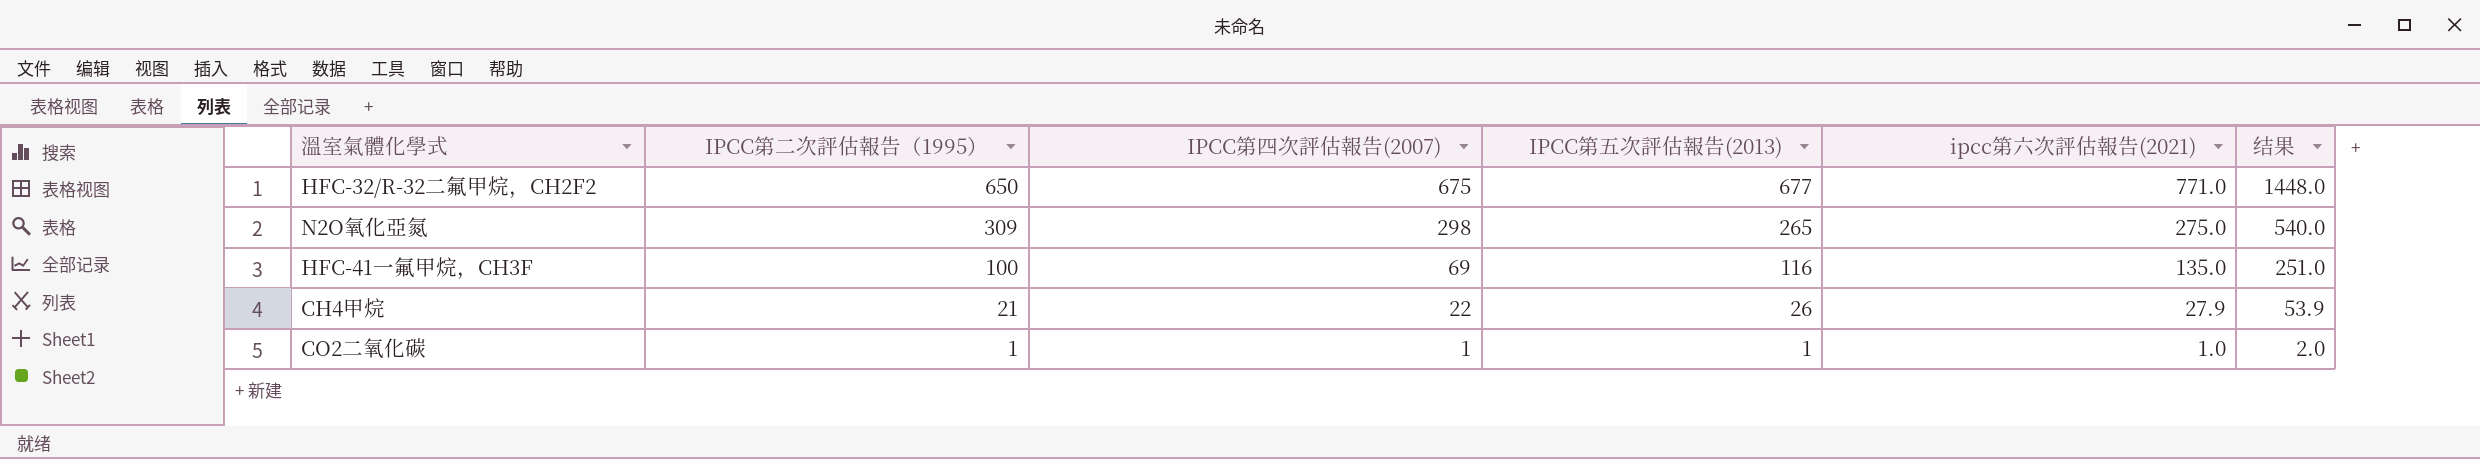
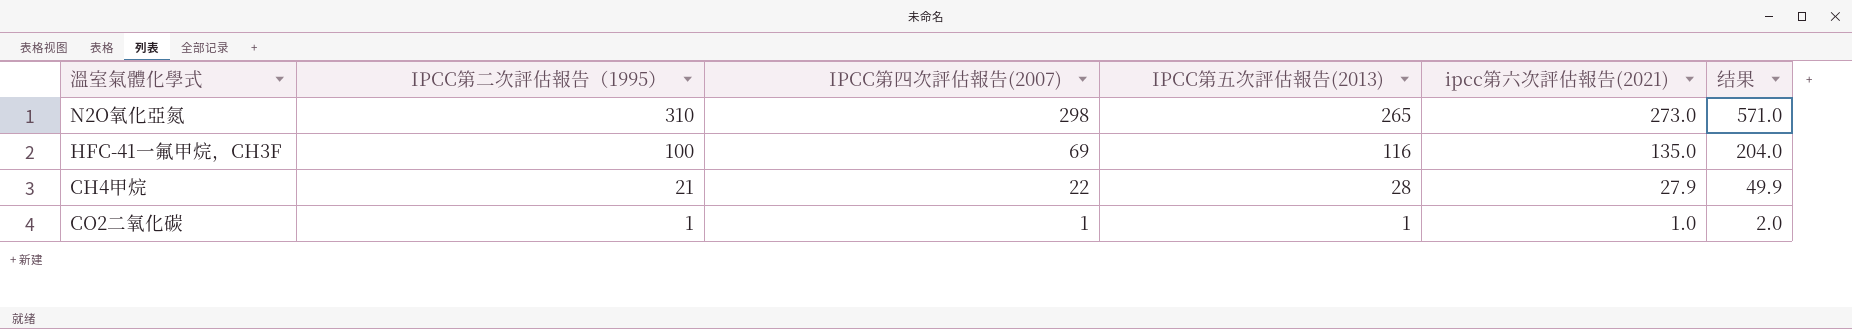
column 结果 | formula: [IPCC第五次評估報告(2013)] + [ipcc第六次評估報告(2021)] -> [IPCC第四次評估報告(2007)] + [ipcc第六次評估報告(2021)]
row HFC-32/R-32二氟甲烷，CH2F2: 650 | 675 | 677 | 771.0 | 1448.0 -> none
N2O氧化亞氮 | IPCC第二次評估報告（1995）: 309 -> 310
N2O氧化亞氮 | ipcc第六次評估報告(2021): 275.0 -> 273.0
CH4甲烷 | IPCC第五次評估報告(2013): 26 -> 28

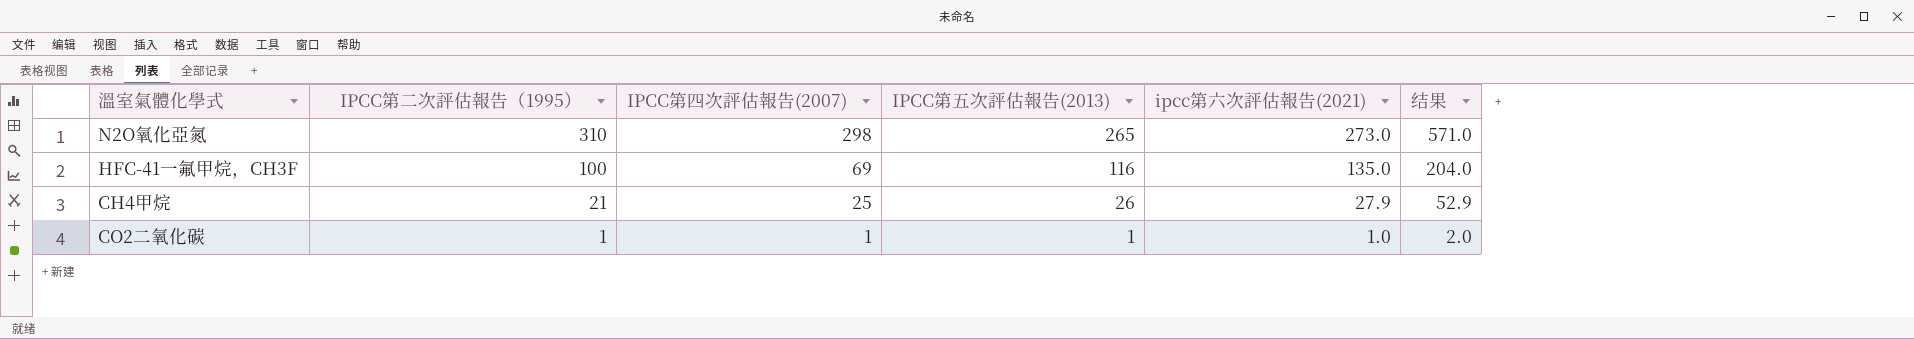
CH4甲烷 | IPCC第四次評估報告(2007): 22 -> 25
CH4甲烷 | IPCC第五次評估報告(2013): 28 -> 26
CH4甲烷 | 结果: 49.9 -> 52.9

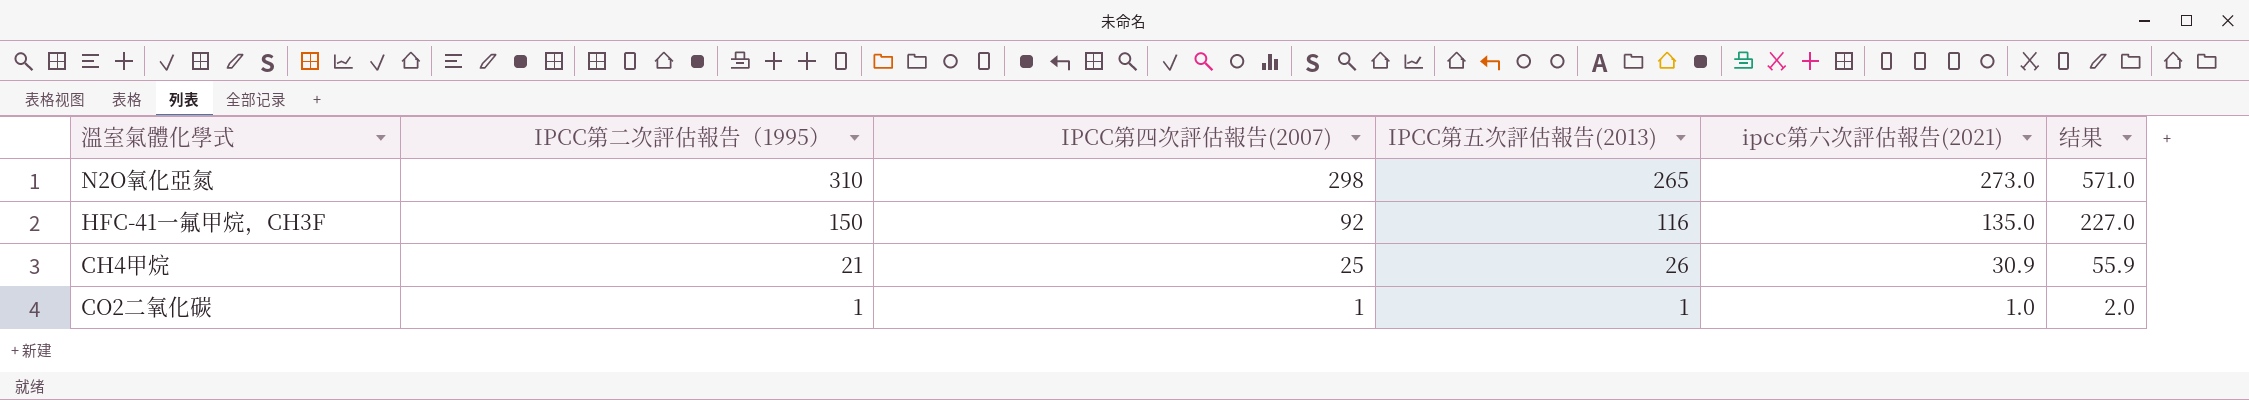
HFC-41一氟甲烷，CH3F | IPCC第二次評估報告（1995）: 100 -> 150
HFC-41一氟甲烷，CH3F | IPCC第四次評估報告(2007): 69 -> 92
HFC-41一氟甲烷，CH3F | 结果: 204.0 -> 227.0
CH4甲烷 | ipcc第六次評估報告(2021): 27.9 -> 30.9
CH4甲烷 | 结果: 52.9 -> 55.9

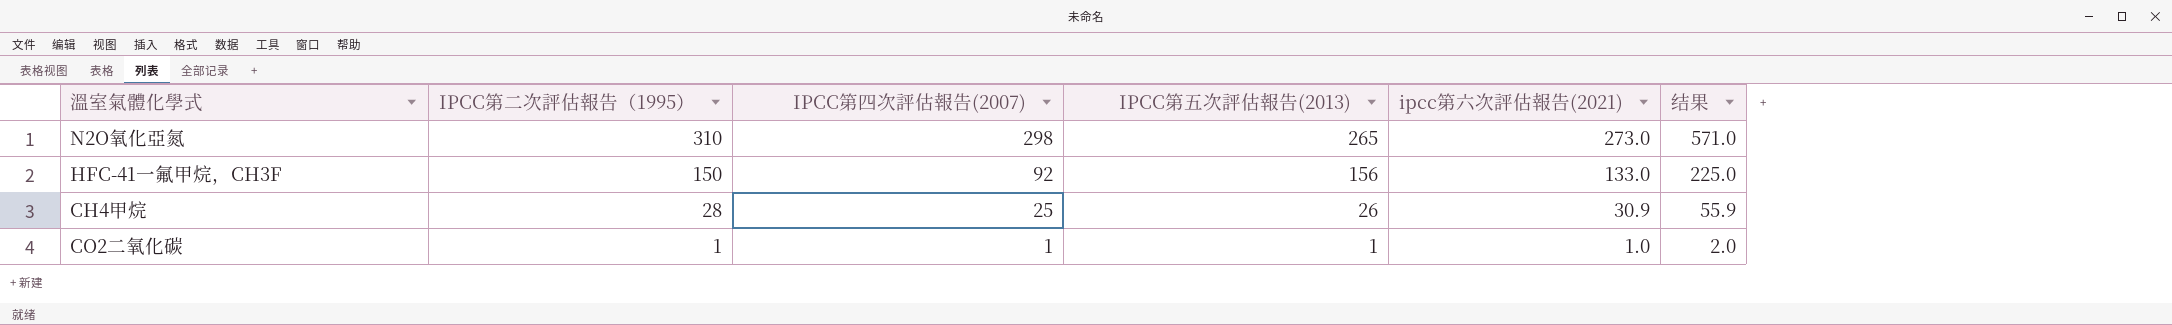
HFC-41一氟甲烷，CH3F | IPCC第五次評估報告(2013): 116 -> 156
HFC-41一氟甲烷，CH3F | ipcc第六次評估報告(2021): 135.0 -> 133.0
HFC-41一氟甲烷，CH3F | 结果: 227.0 -> 225.0
CH4甲烷 | IPCC第二次評估報告（1995）: 21 -> 28

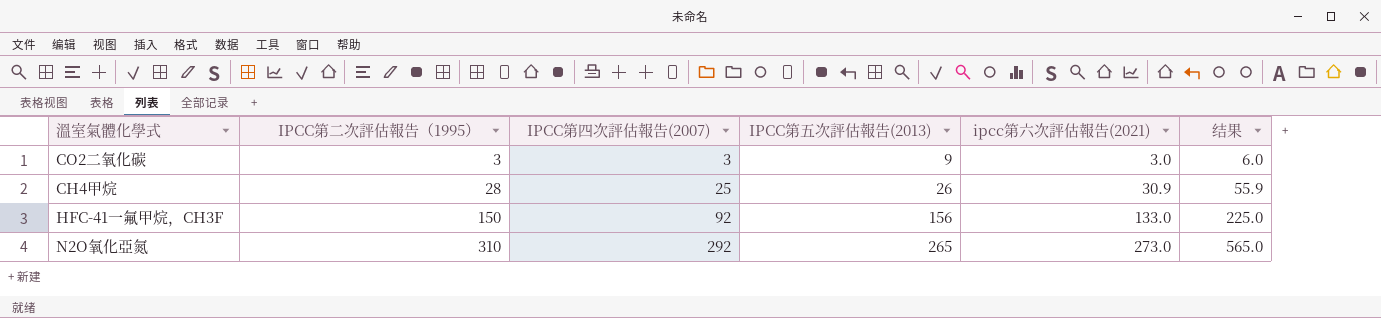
row order: IPCC第二次評估報告（1995） descending -> IPCC第二次評估報告（1995） ascending
CO2二氧化碳 | IPCC第二次評估報告（1995）: 1 -> 3
CO2二氧化碳 | IPCC第四次評估報告(2007): 1 -> 3
CO2二氧化碳 | IPCC第五次評估報告(2013): 1 -> 9
CO2二氧化碳 | ipcc第六次評估報告(2021): 1.0 -> 3.0
CO2二氧化碳 | 结果: 2.0 -> 6.0
N2O氧化亞氮 | IPCC第四次評估報告(2007): 298 -> 292
N2O氧化亞氮 | 结果: 571.0 -> 565.0

